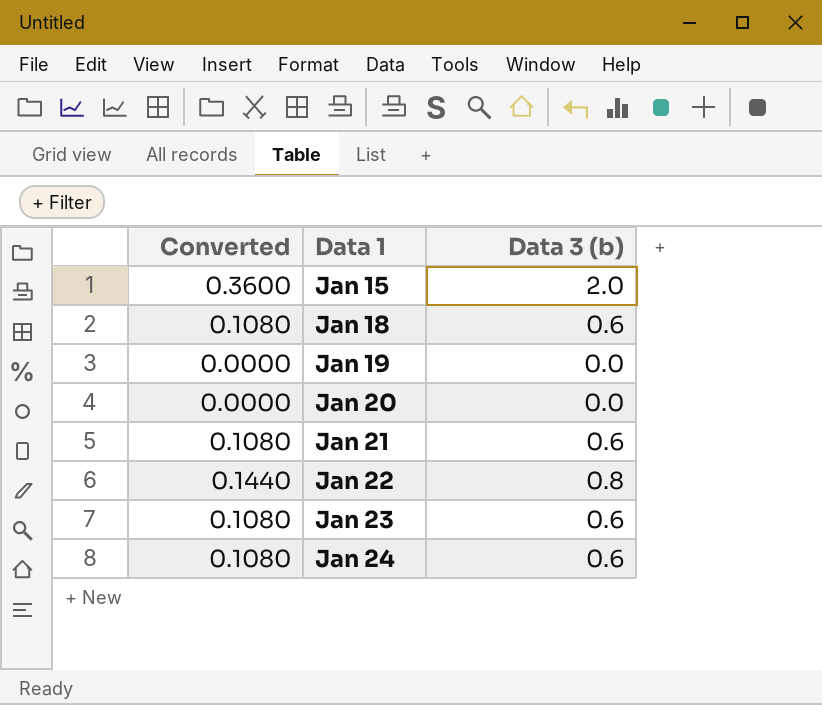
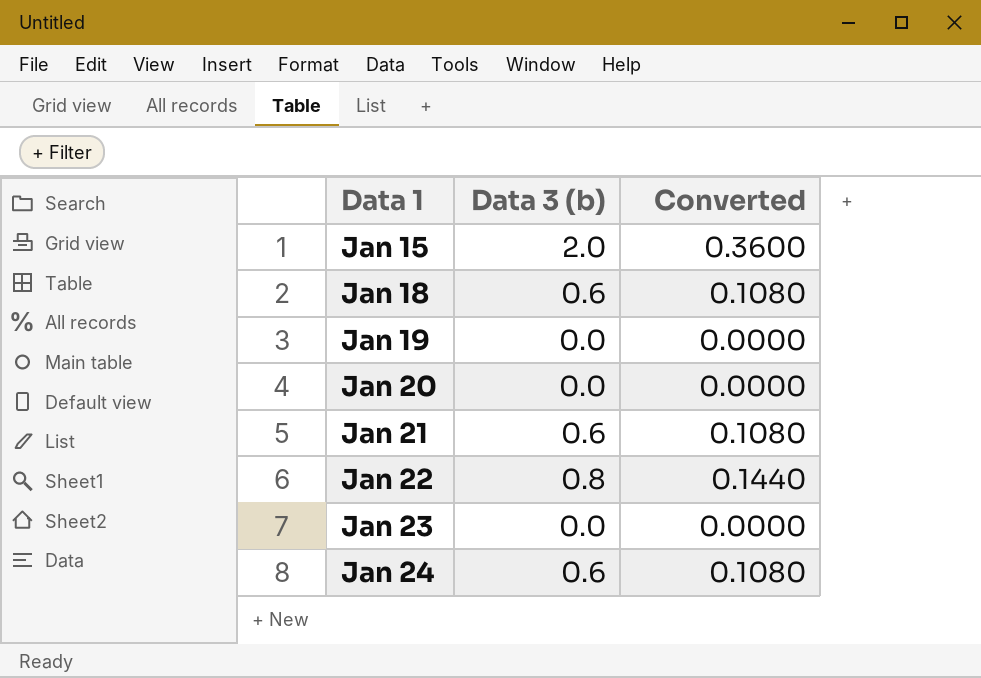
column Converted | position: 1 -> 3
Jan 23 | Data 3 (b): 0.6 -> 0.0
Jan 23 | Converted: 0.1080 -> 0.0000

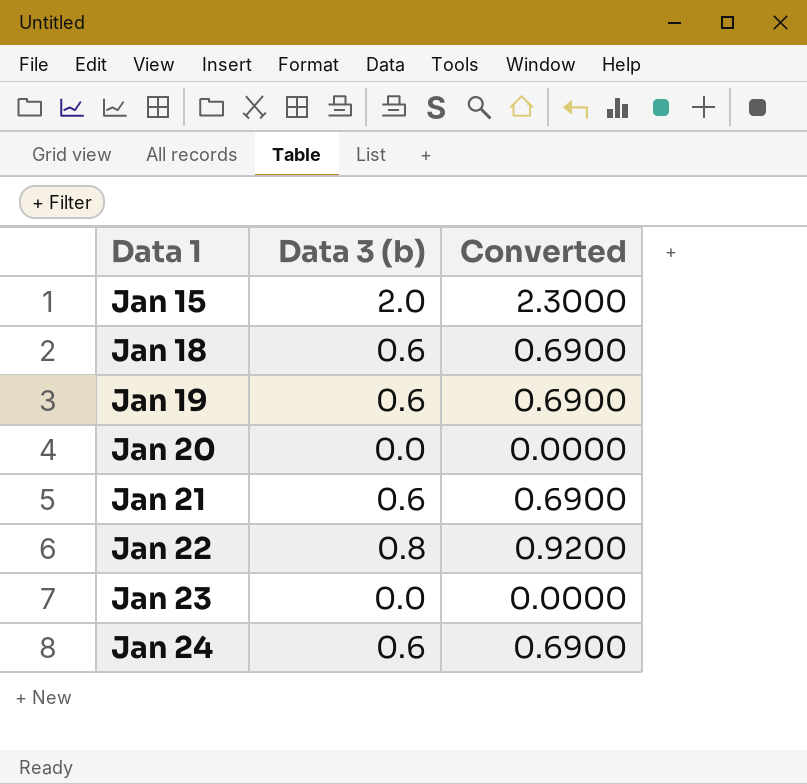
column Converted | formula: [Data 3 (b)] * 0.18 -> [Data 3 (b)] * 1.15
Jan 19 | Data 3 (b): 0.0 -> 0.6

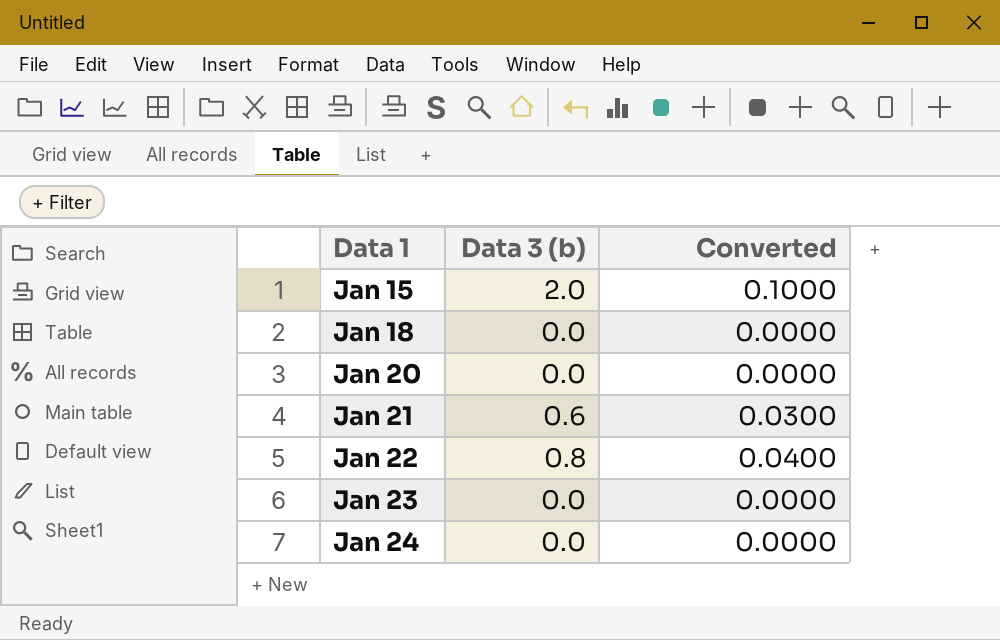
column Converted | formula: [Data 3 (b)] * 1.15 -> [Data 3 (b)] * 0.05
row Jan 19: 0.6 | 0.6900 -> none
Jan 18 | Data 3 (b): 0.6 -> 0.0
Jan 24 | Data 3 (b): 0.6 -> 0.0

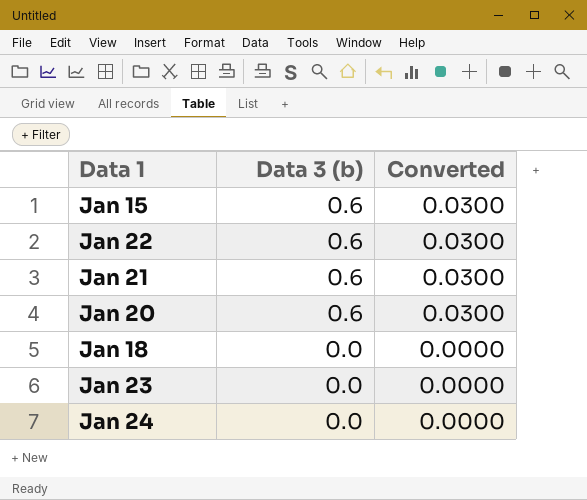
row order: Data 1 ascending -> Data 3 (b) descending
Jan 15 | Data 3 (b): 2.0 -> 0.6
Jan 15 | Converted: 0.1000 -> 0.0300
Jan 22 | Data 3 (b): 0.8 -> 0.6
Jan 22 | Converted: 0.0400 -> 0.0300
Jan 20 | Data 3 (b): 0.0 -> 0.6
Jan 20 | Converted: 0.0000 -> 0.0300

